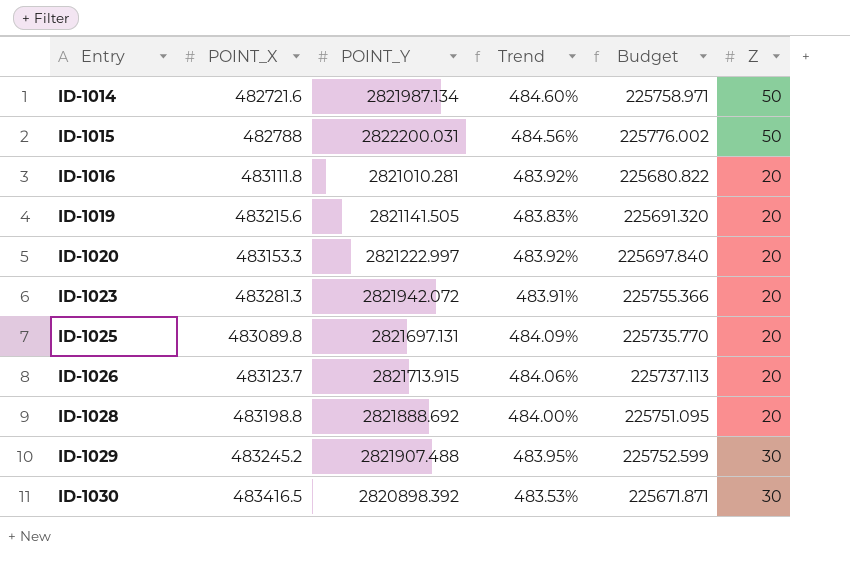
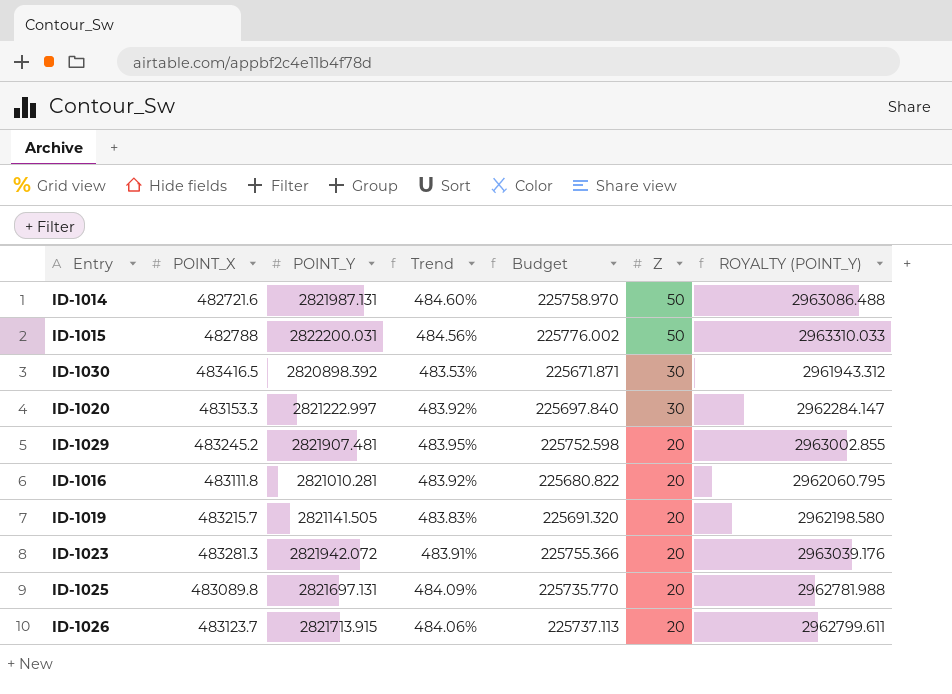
row order: Entry ascending -> Z descending
column ROYALTY (POINT_Y) | formula: none -> [POINT_Y] * 1.05
row ID-1028: 483198.8 | 2821888.692 | 484.00% | 225751.095 | 20 -> none
ID-1014 | POINT_Y: 2821987.134 -> 2821987.131
ID-1014 | Budget: 225758.971 -> 225758.970
ID-1020 | Z: 20 -> 30
ID-1029 | POINT_Y: 2821907.488 -> 2821907.481
ID-1029 | Budget: 225752.599 -> 225752.598
ID-1029 | Z: 30 -> 20
ID-1019 | POINT_X: 483215.6 -> 483215.7

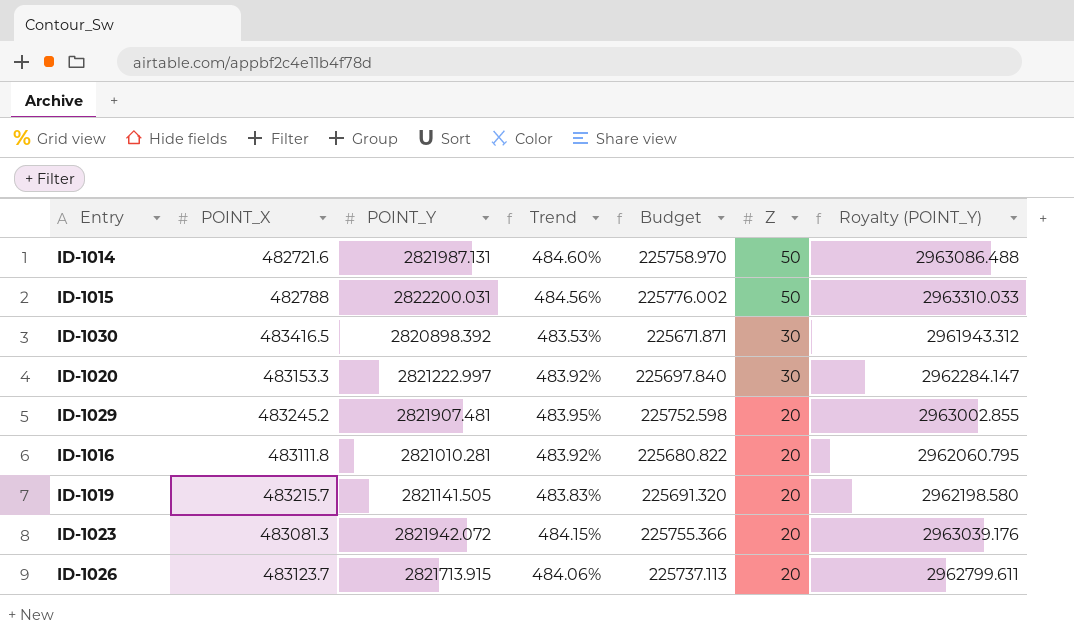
column name: ROYALTY (POINT_Y) -> Royalty (POINT_Y)
row ID-1025: 483089.8 | 2821697.131 | 484.09% | 225735.770 | 20 | 2962781.988 -> none
ID-1023 | POINT_X: 483281.3 -> 483081.3
ID-1023 | Trend: 483.91% -> 484.15%

